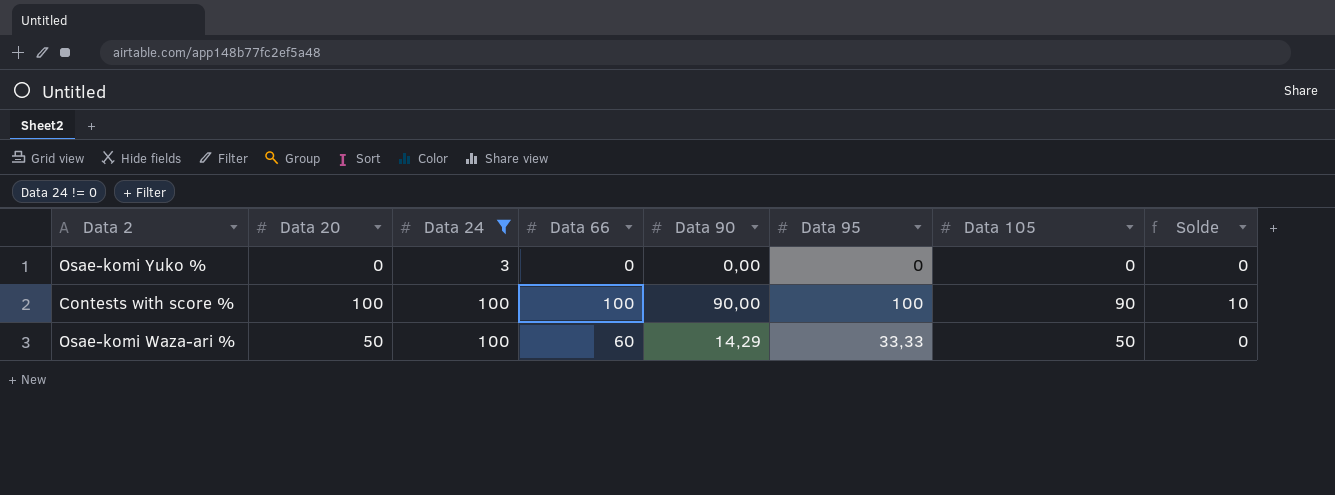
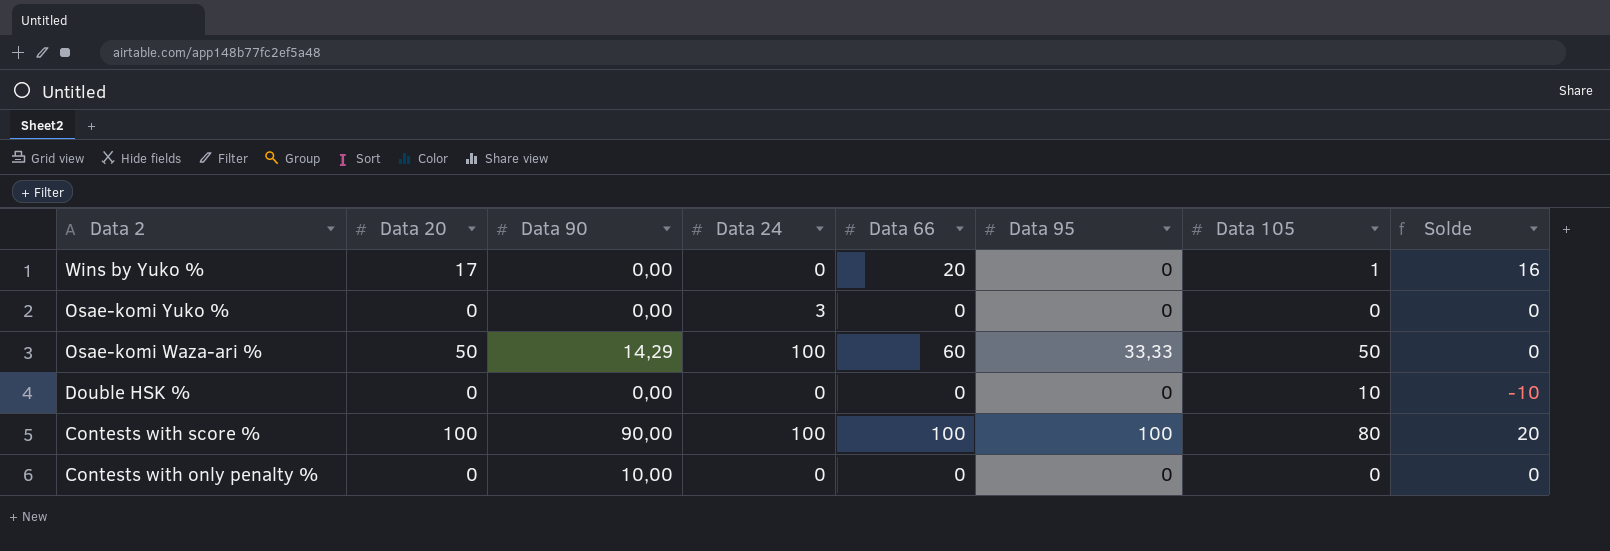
filter: Data 24 != 0 -> none
row order: Data 24 ascending -> Data 2 descending
column Data 90 | position: 5 -> 3
Contests with score % | Data 105: 90 -> 80
Contests with score % | Solde: 10 -> 20

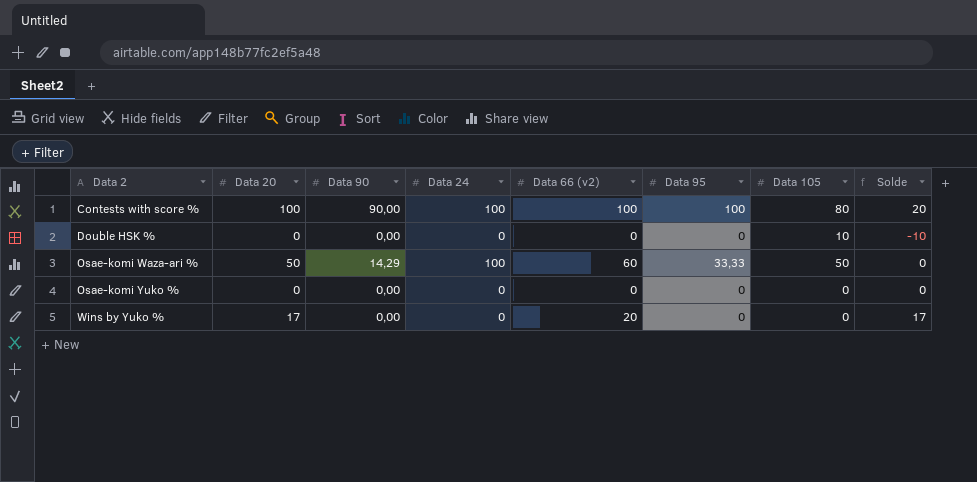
row order: Data 2 descending -> Data 2 ascending
column name: Data 66 -> Data 66 (v2)
row Contests with only penalty %: 0 | 10,00 | 0 | 0 | 0 | 0 | 0 -> none
Osae-komi Yuko % | Data 24: 3 -> 0
Wins by Yuko % | Data 105: 1 -> 0
Wins by Yuko % | Solde: 16 -> 17

